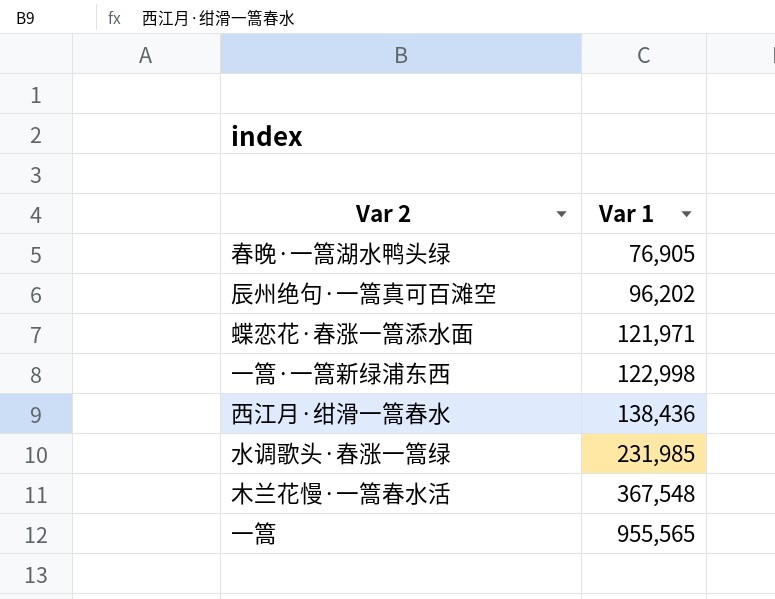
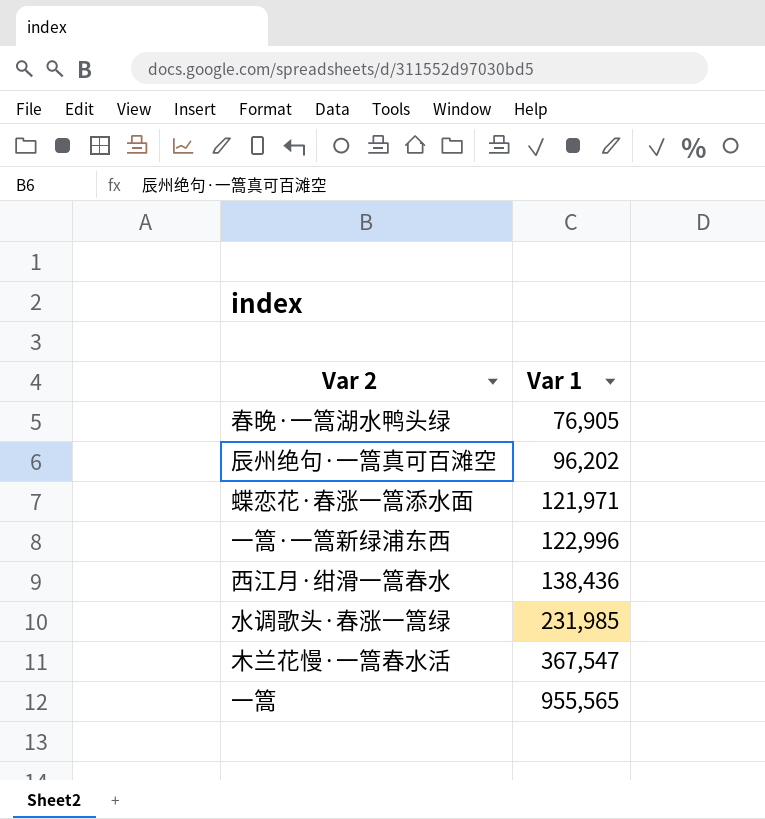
一篙·一篙新绿浦东西 | Var 1: 122,998 -> 122,996
木兰花慢·一篙春水活 | Var 1: 367,548 -> 367,547

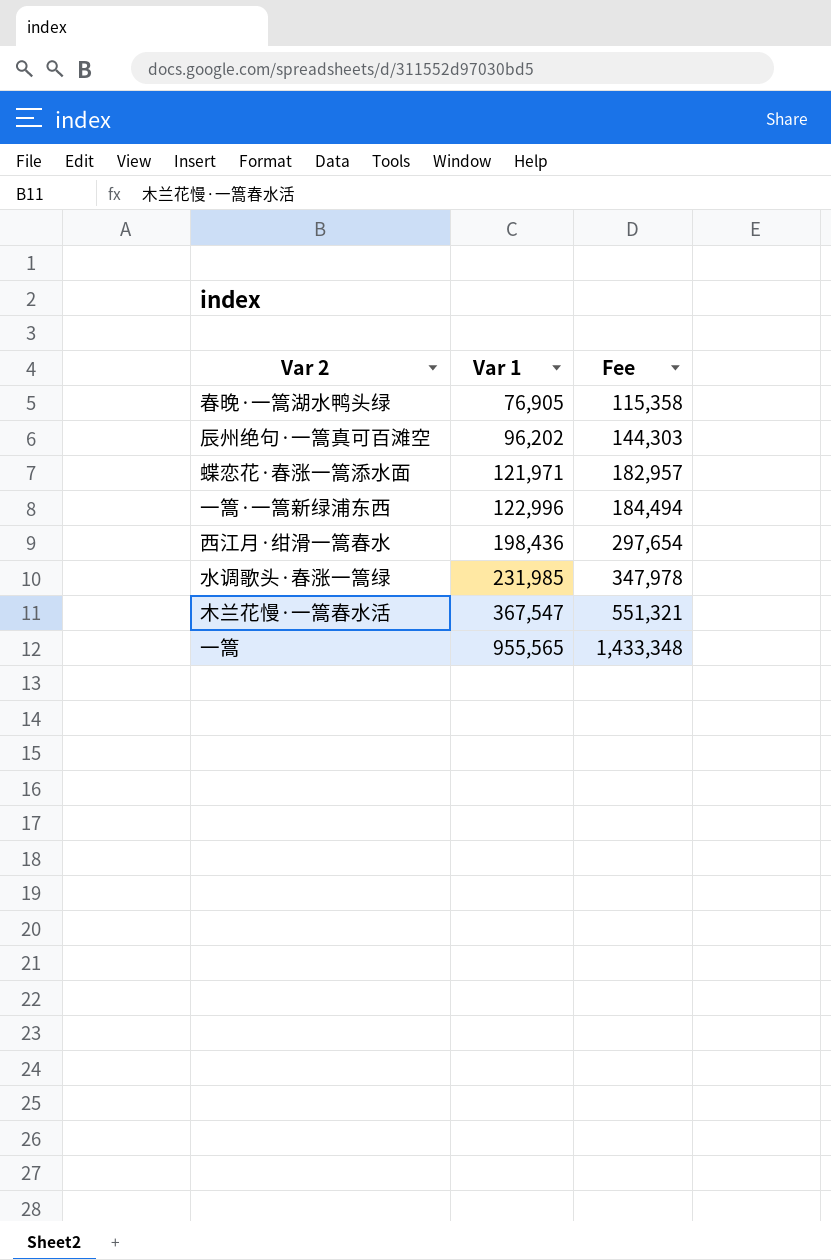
column Fee | formula: none -> [Var 1] * 1.5
西江月·绀滑一篙春水 | Var 1: 138,436 -> 198,436

